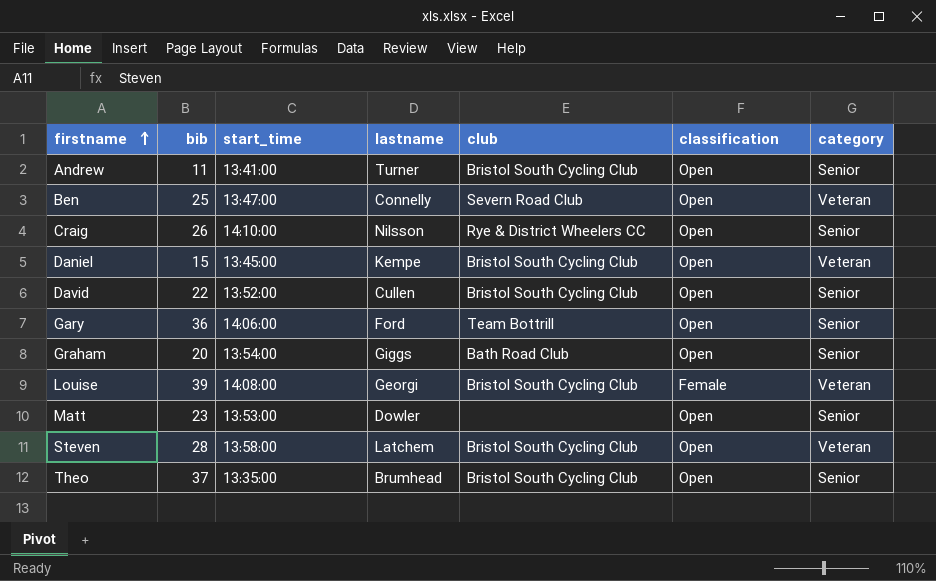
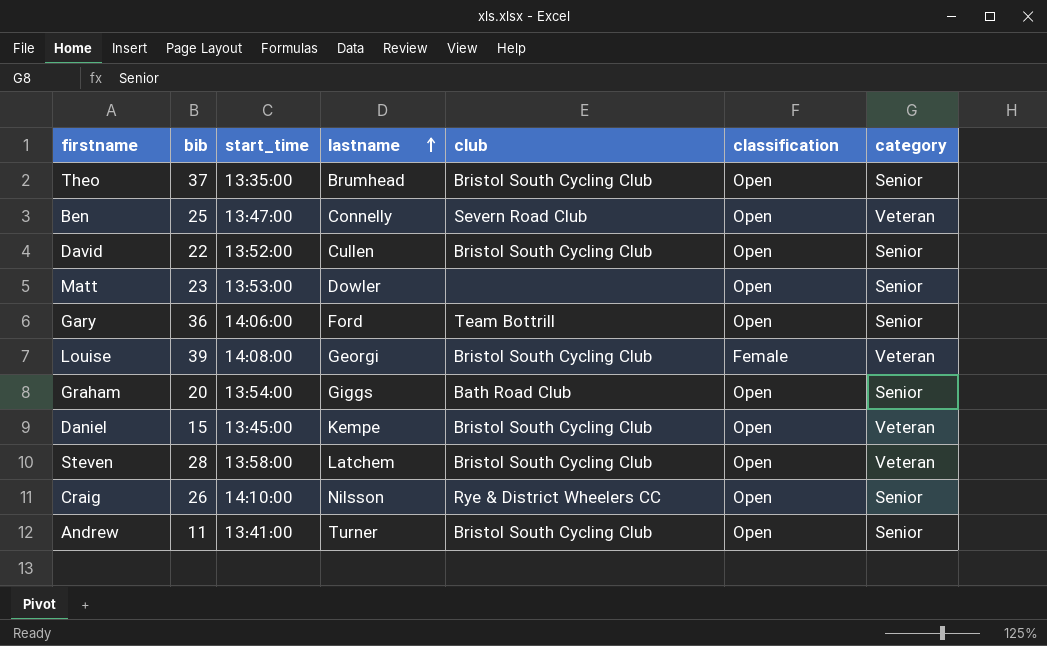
row order: firstname ascending -> lastname ascending

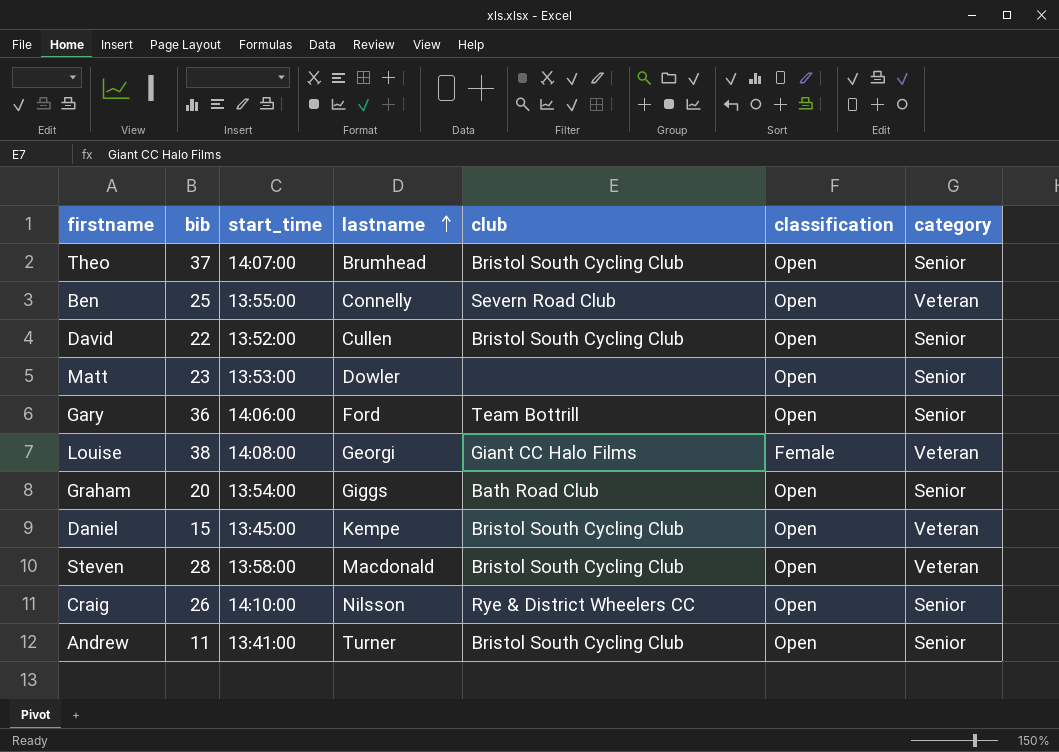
Theo | start_time: 13:35:00 -> 14:07:00
Ben | start_time: 13:47:00 -> 13:55:00
Louise | bib: 39 -> 38
Louise | club: Bristol South Cycling Club -> Giant CC Halo Films
Steven | lastname: Latchem -> Macdonald

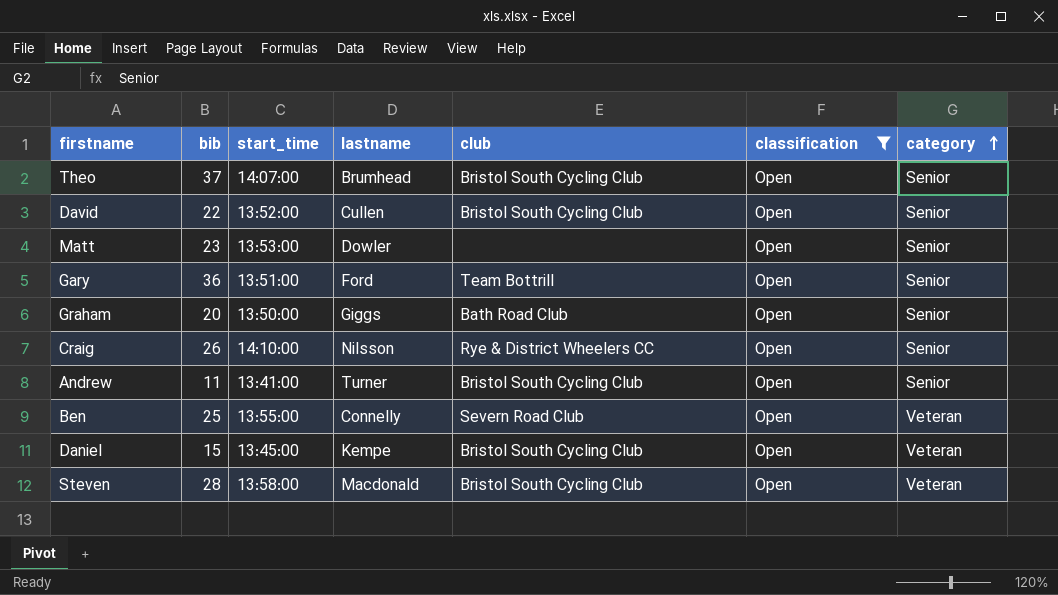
filter: none -> classification = Open
row order: lastname ascending -> category ascending
Gary | start_time: 14:06:00 -> 13:51:00
Graham | start_time: 13:54:00 -> 13:50:00

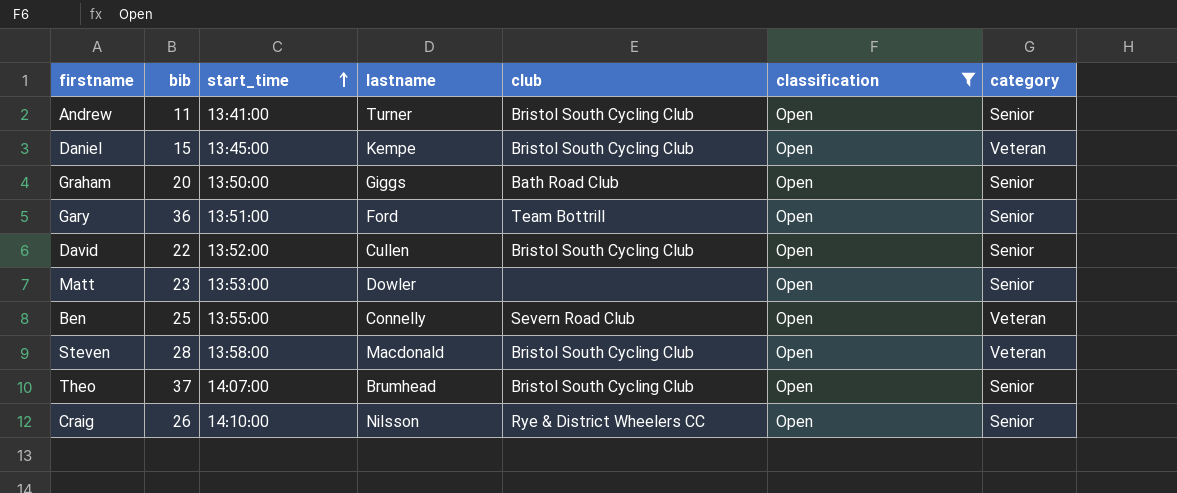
row order: category ascending -> start_time ascending

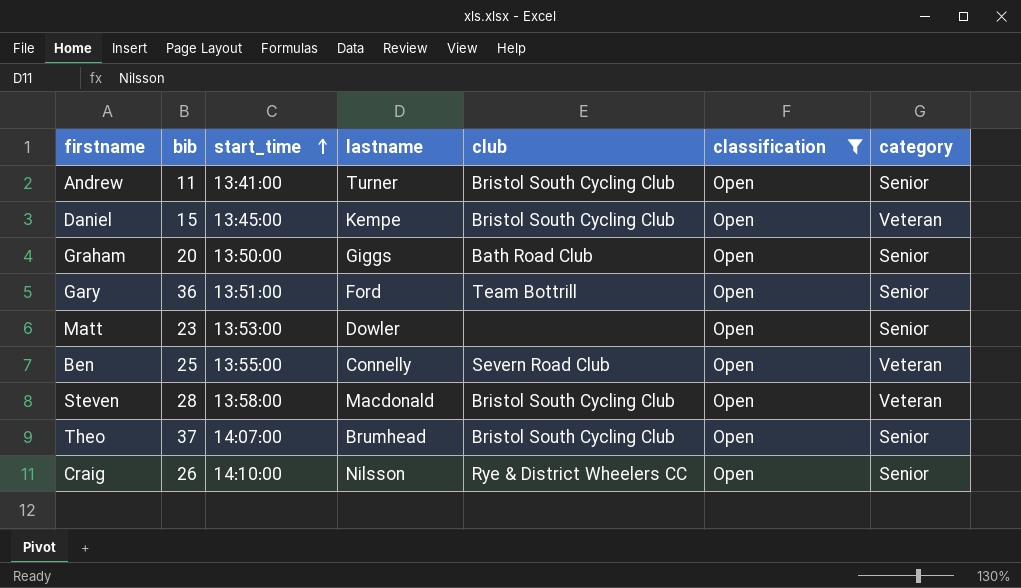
row David: 22 | 13:52:00 | Cullen | Bristol South Cycling Club | Open | Senior -> none

